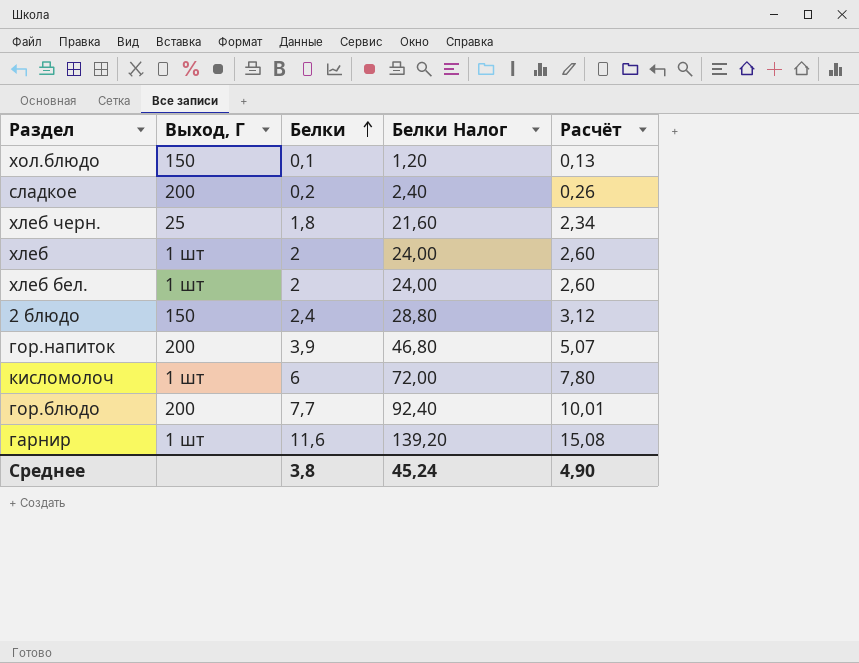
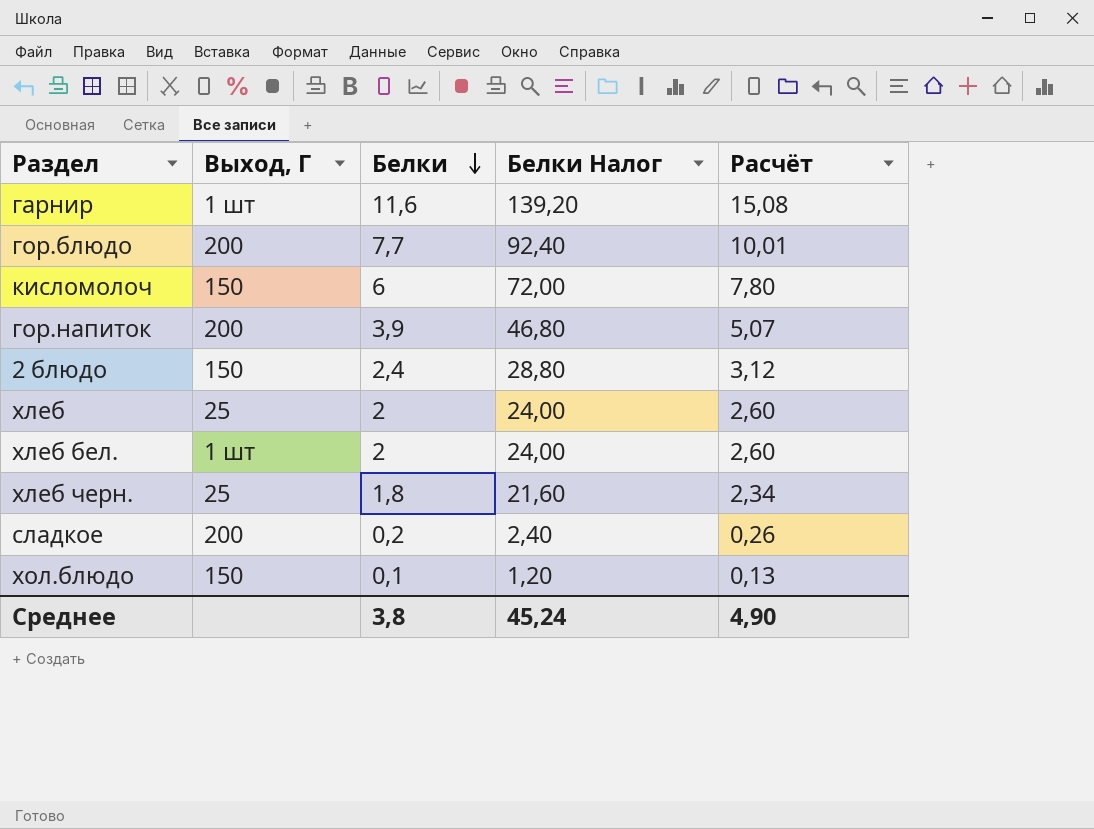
row order: Белки ascending -> Белки descending
кисломолоч | Выход, Г: 1 шт -> 150
хлеб | Выход, Г: 1 шт -> 25

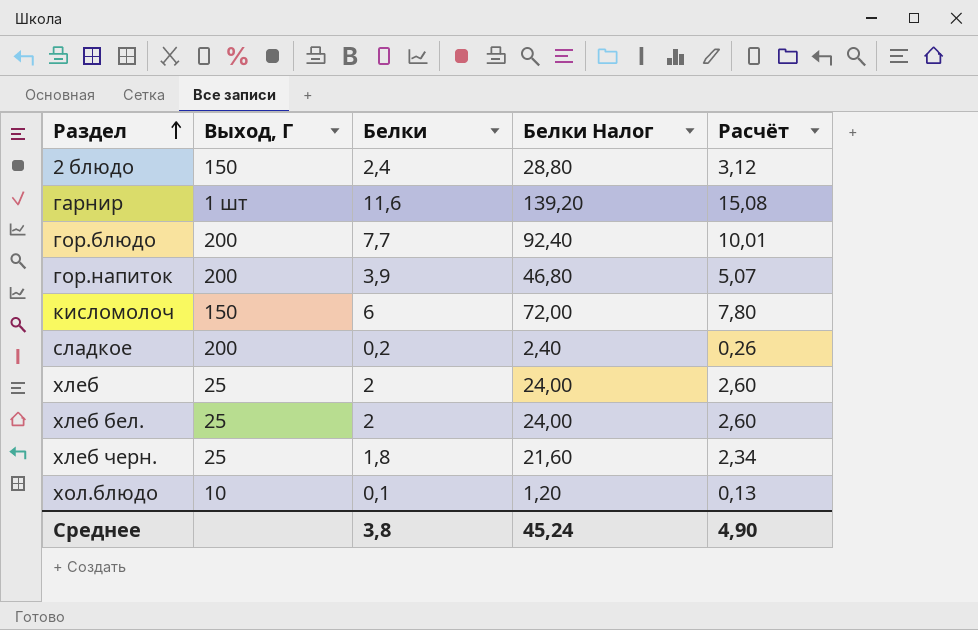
row order: Белки descending -> Раздел ascending
хлеб бел. | Выход, Г: 1 шт -> 25
хол.блюдо | Выход, Г: 150 -> 10

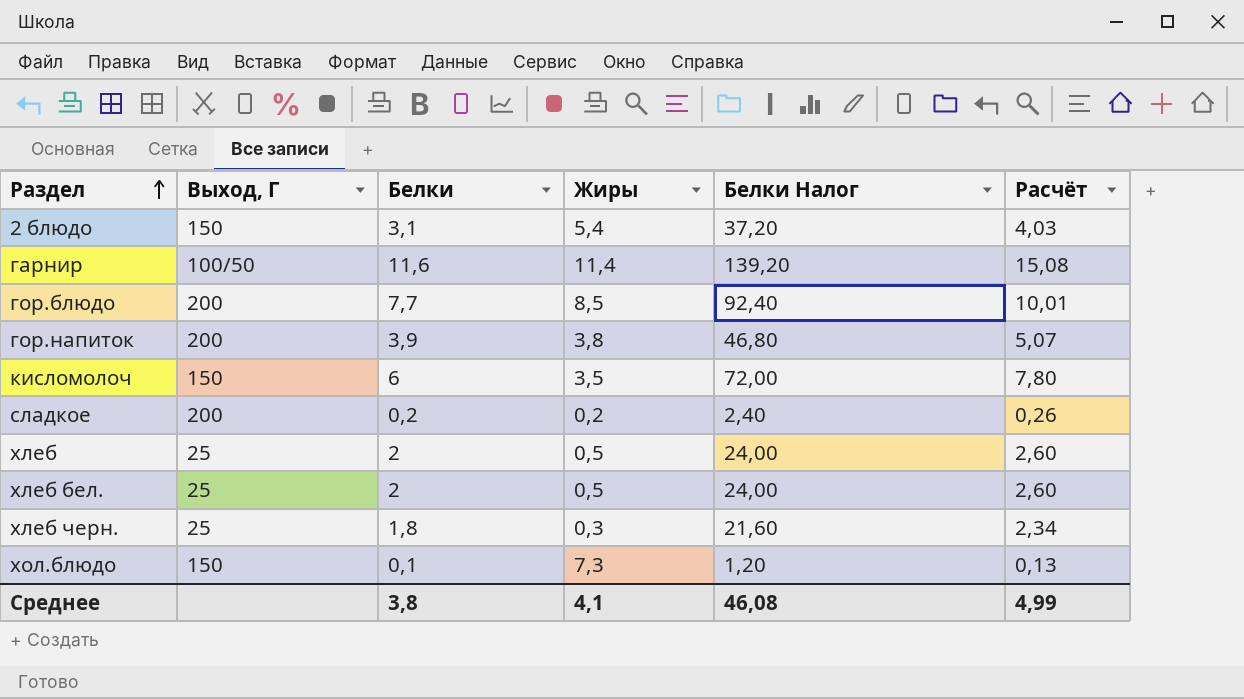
column Жиры | position: none -> 4
2 блюдо | Белки: 2,4 -> 3,1
2 блюдо | Белки Налог: 28,80 -> 37,20
2 блюдо | Расчёт: 3,12 -> 4,03
гарнир | Выход, Г: 1 шт -> 100/50
хол.блюдо | Выход, Г: 10 -> 150
Среднее | Белки Налог: 45,24 -> 46,08
Среднее | Расчёт: 4,90 -> 4,99

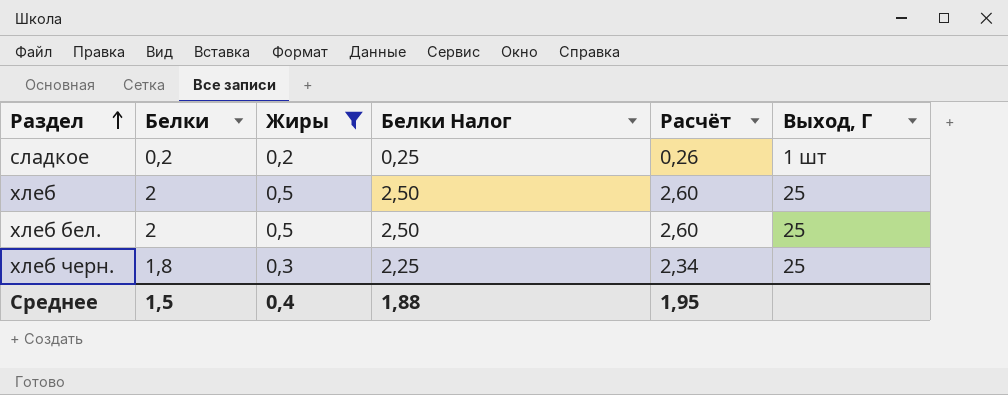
filter: none -> Жиры <= 0,5
column Белки Налог | formula: [Белки] * 12 -> [Белки] * 1,25
column Выход, Г | position: 2 -> 6
сладкое | Выход, Г: 200 -> 1 шт
Среднее | Белки: 3,8 -> 1,5
Среднее | Жиры: 4,1 -> 0,4
Среднее | Белки Налог: 46,08 -> 1,88
Среднее | Расчёт: 4,99 -> 1,95

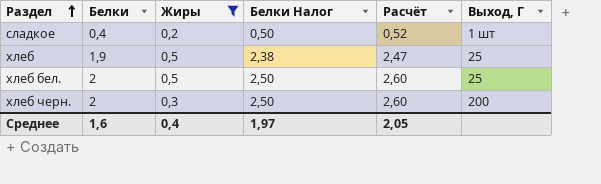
сладкое | Белки: 0,2 -> 0,4
сладкое | Белки Налог: 0,25 -> 0,50
сладкое | Расчёт: 0,26 -> 0,52
хлеб | Белки: 2 -> 1,9
хлеб | Белки Налог: 2,50 -> 2,38
хлеб | Расчёт: 2,60 -> 2,47
хлеб черн. | Белки: 1,8 -> 2
хлеб черн. | Белки Налог: 2,25 -> 2,50
хлеб черн. | Расчёт: 2,34 -> 2,60
хлеб черн. | Выход, Г: 25 -> 200
Среднее | Белки: 1,5 -> 1,6
Среднее | Белки Налог: 1,88 -> 1,97
Среднее | Расчёт: 1,95 -> 2,05

